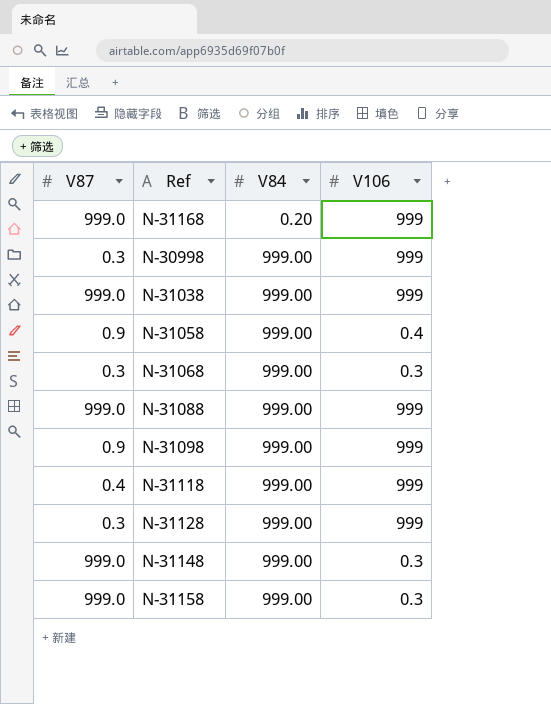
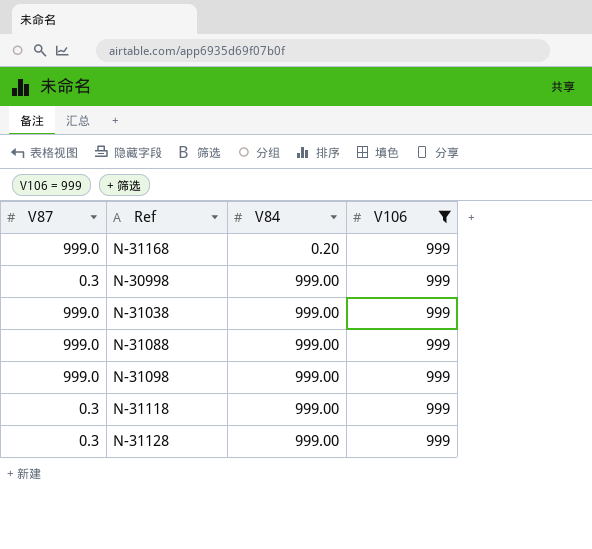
filter: none -> V106 = 999
N-31098 | V87: 0.9 -> 999.0
N-31118 | V87: 0.4 -> 0.3

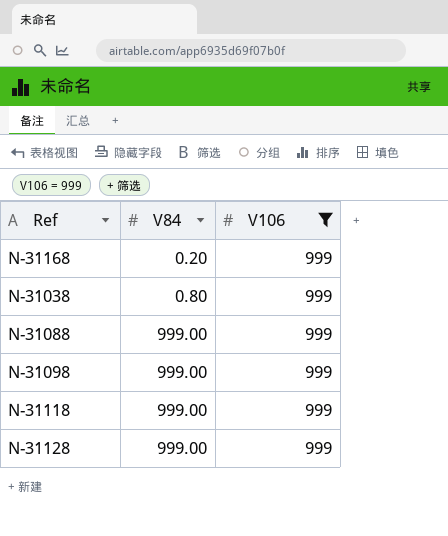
column V87 | position: 1 -> none
row N-30998: 0.3 | 999.00 | 999 -> none
N-31038 | V84: 999.00 -> 0.80

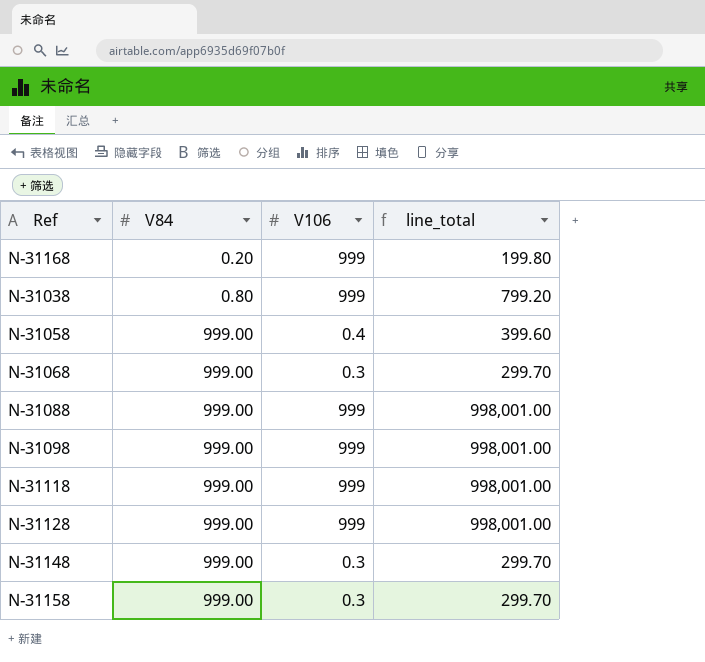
filter: V106 = 999 -> none
column line_total | formula: none -> [V84] * [V106]

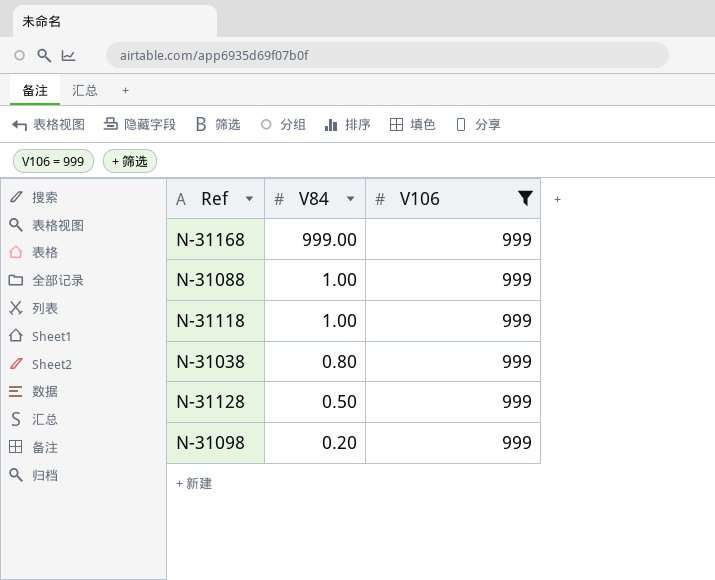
filter: none -> V106 = 999
row order: V84 ascending -> V84 descending
column line_total | formula: [V84] * [V106] -> none
N-31168 | V84: 0.20 -> 999.00
N-31088 | V84: 999.00 -> 1.00
N-31118 | V84: 999.00 -> 1.00
N-31128 | V84: 999.00 -> 0.50
N-31098 | V84: 999.00 -> 0.20

